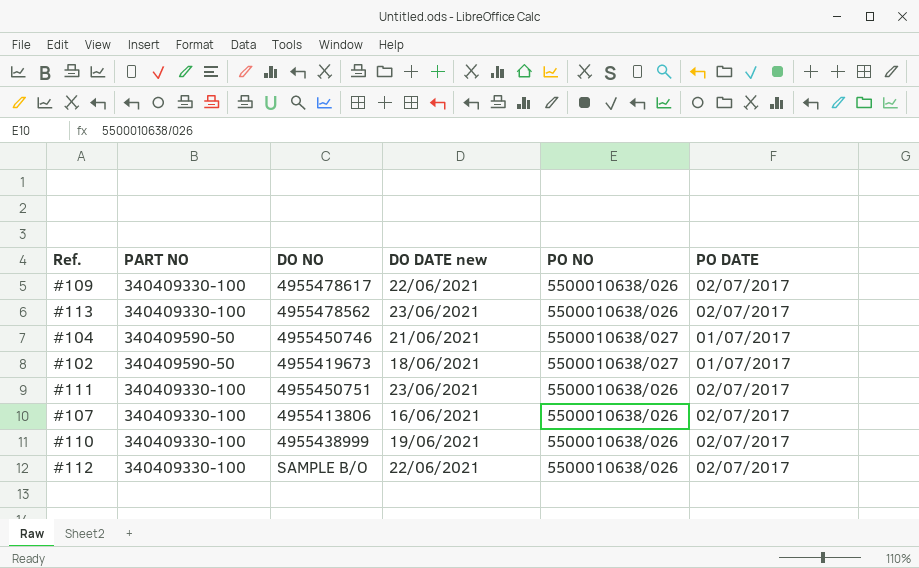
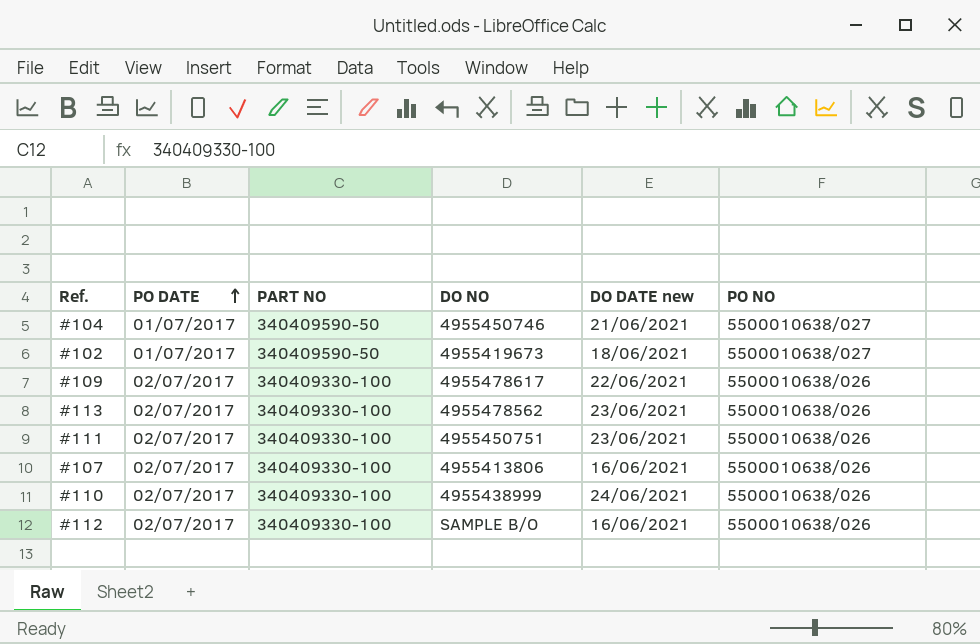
row order: none -> PO DATE ascending
column PO DATE | position: 6 -> 2
#110 | DO DATE new: 19/06/2021 -> 24/06/2021
#112 | DO DATE new: 22/06/2021 -> 16/06/2021

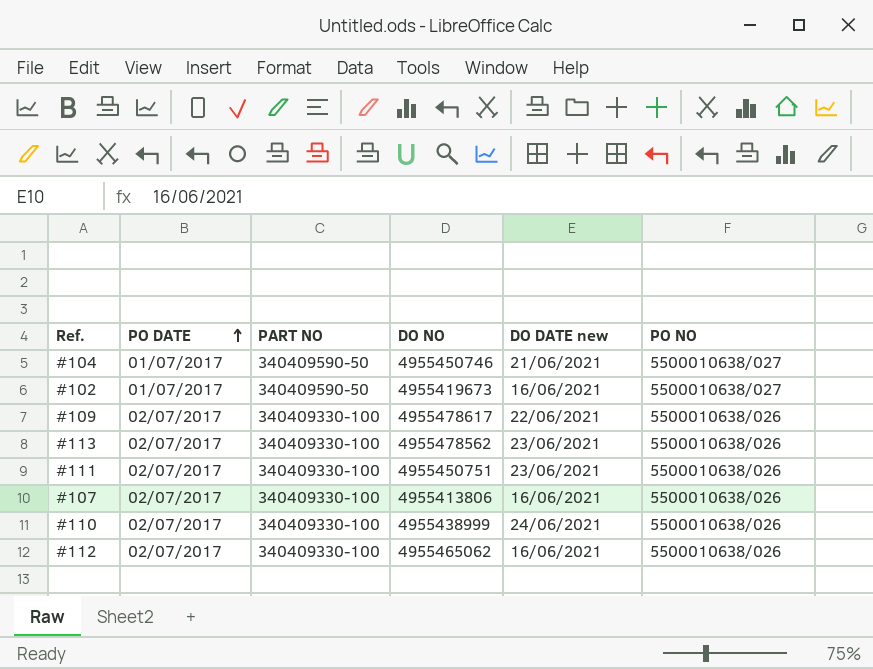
#102 | DO DATE new: 18/06/2021 -> 16/06/2021
#112 | DO NO: SAMPLE B/O -> 4955465062

